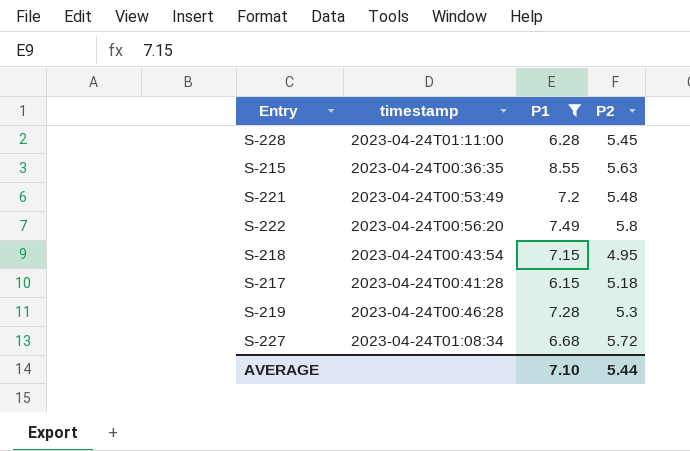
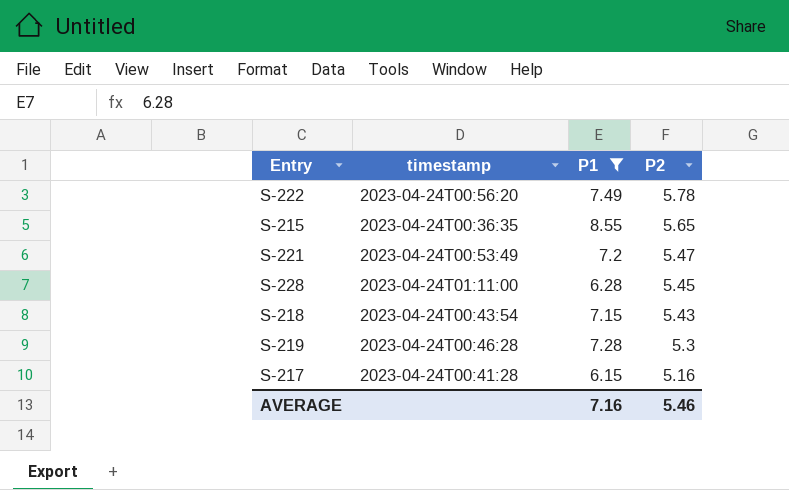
row order: none -> P2 descending
row S-227: 2023-04-24T01:08:34 | 6.68 | 5.72 -> none
S-222 | P2: 5.8 -> 5.78
S-215 | P2: 5.63 -> 5.65
S-221 | P2: 5.48 -> 5.47
S-218 | P2: 4.95 -> 5.43
S-217 | P2: 5.18 -> 5.16
AVERAGE | P1: 7.10 -> 7.16
AVERAGE | P2: 5.44 -> 5.46

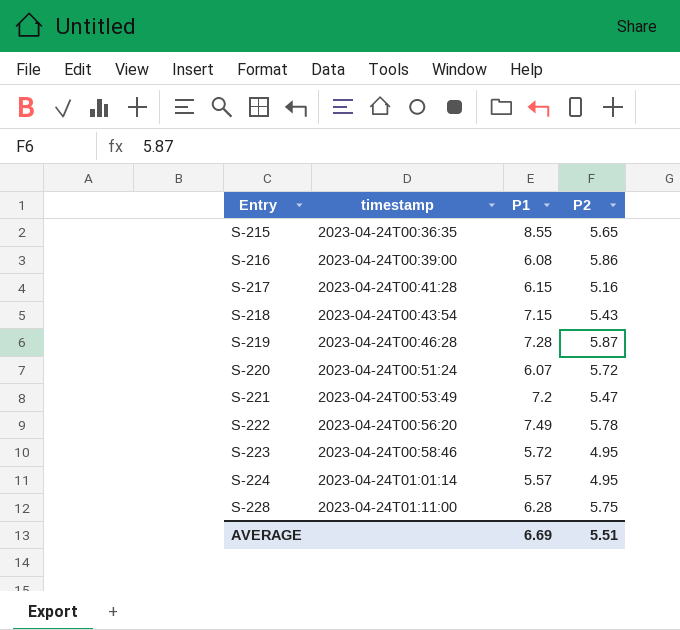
filter: P1 >= 6.15 -> none
row order: P2 descending -> Entry ascending
S-219 | P2: 5.3 -> 5.87
S-228 | P2: 5.45 -> 5.75
AVERAGE | P1: 7.16 -> 6.69
AVERAGE | P2: 5.46 -> 5.51

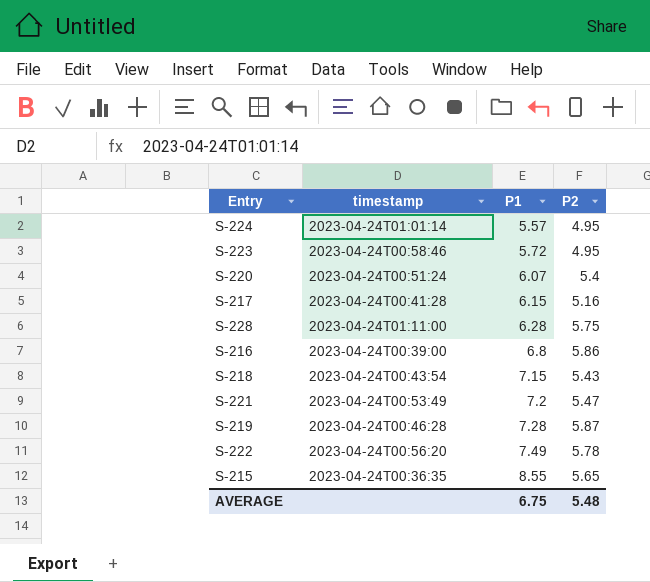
row order: Entry ascending -> P1 ascending
S-220 | P2: 5.72 -> 5.4
S-216 | P1: 6.08 -> 6.8
AVERAGE | P1: 6.69 -> 6.75
AVERAGE | P2: 5.51 -> 5.48

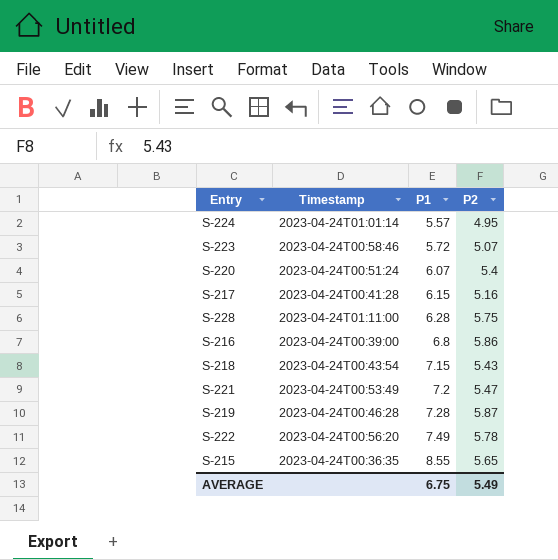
column name: timestamp -> Timestamp
S-223 | P2: 4.95 -> 5.07
AVERAGE | P2: 5.48 -> 5.49

